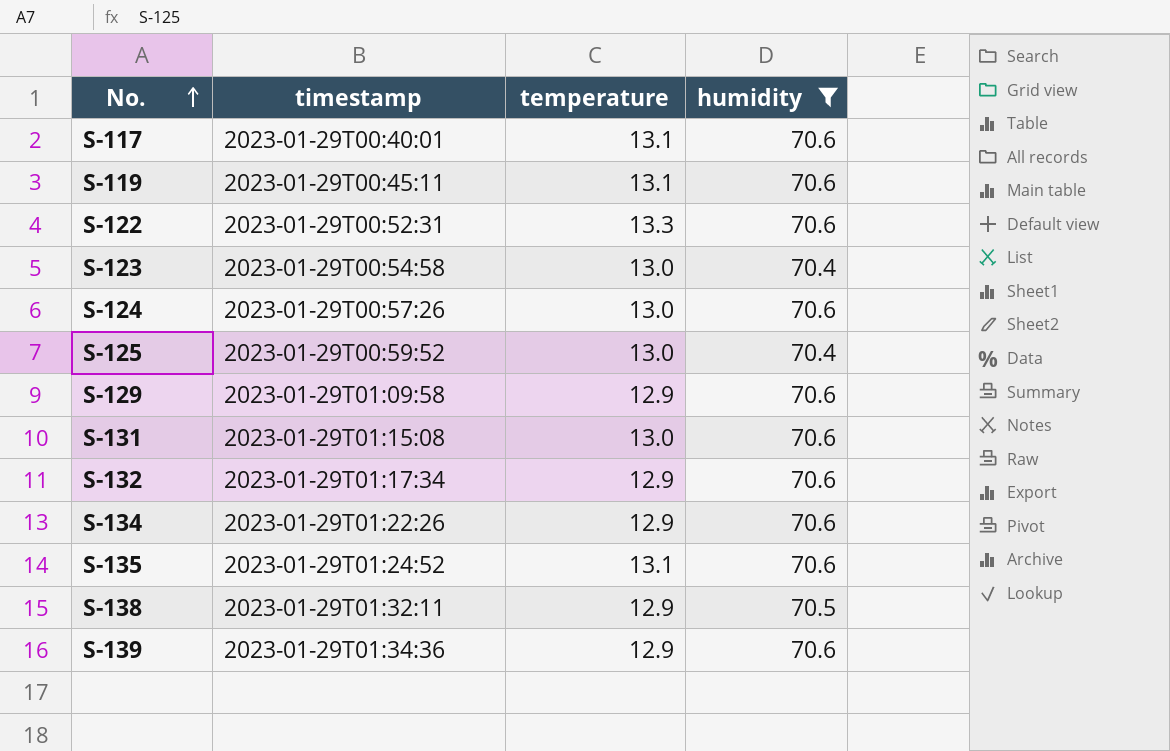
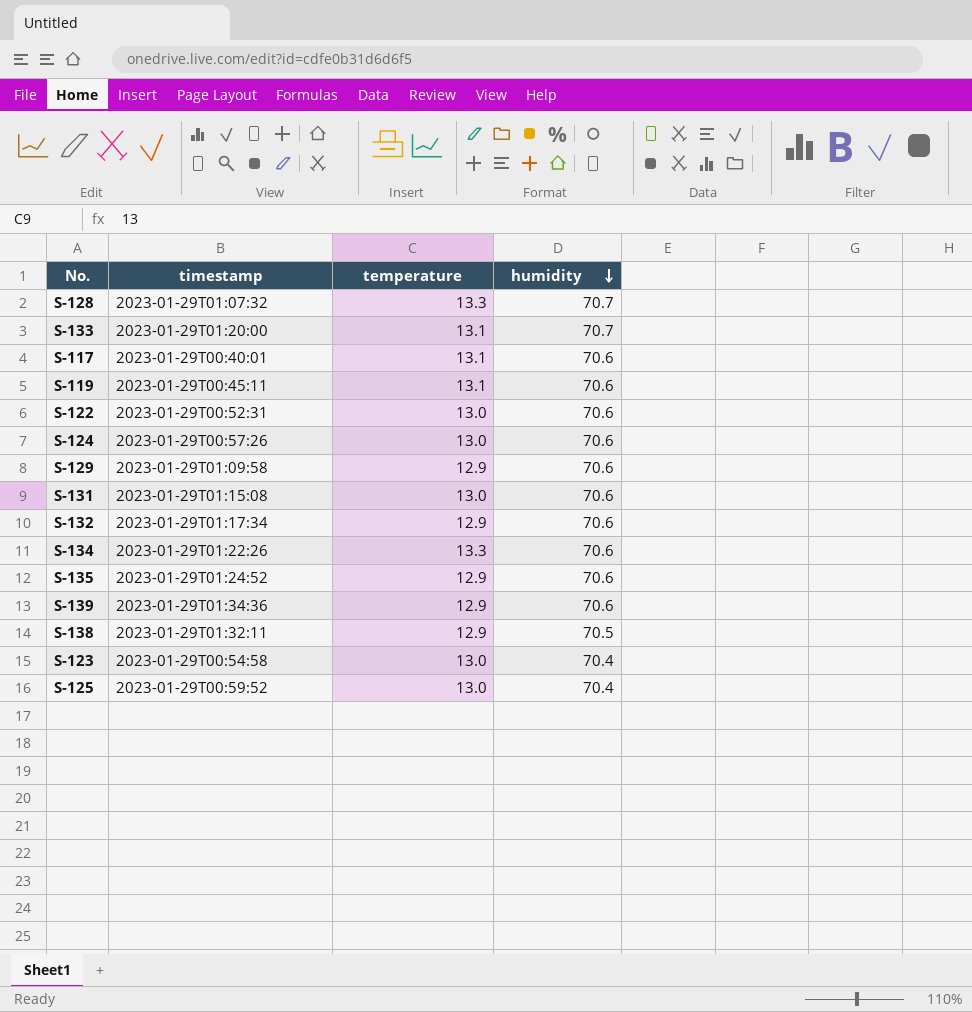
filter: humidity != 70.7 -> none
row order: No. ascending -> humidity descending
S-122 | temperature: 13.3 -> 13.0
S-134 | temperature: 12.9 -> 13.3
S-135 | temperature: 13.1 -> 12.9

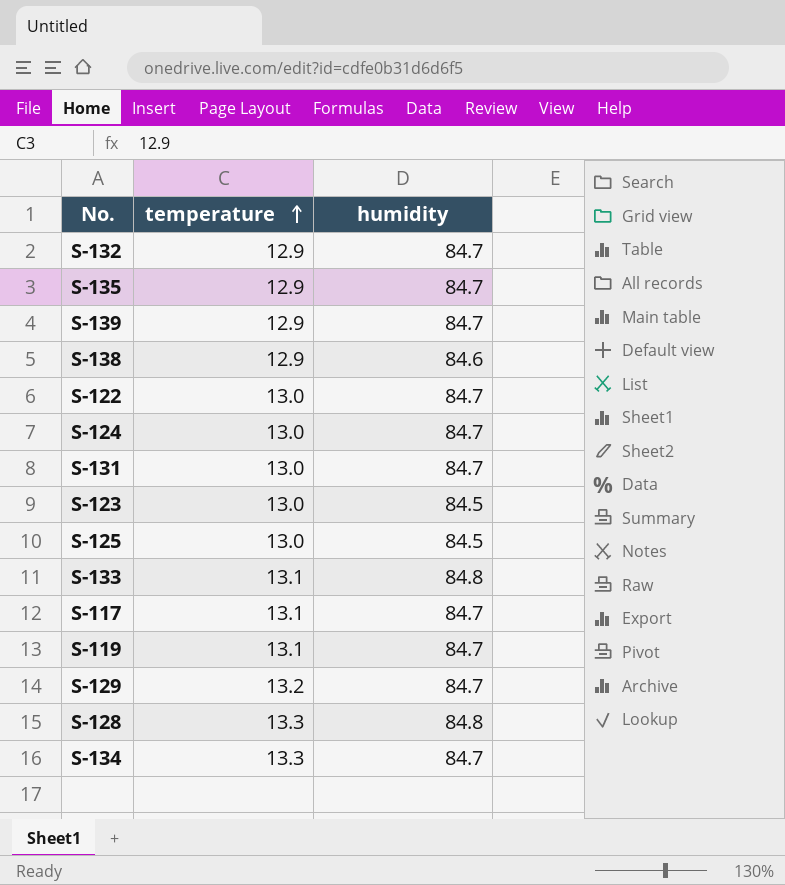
row order: humidity descending -> temperature ascending
column timestamp | position: 2 -> none
S-132 | humidity: 70.6 -> 84.7
S-135 | humidity: 70.6 -> 84.7
S-139 | humidity: 70.6 -> 84.7
S-138 | humidity: 70.5 -> 84.6
S-122 | humidity: 70.6 -> 84.7
S-124 | humidity: 70.6 -> 84.7
S-131 | humidity: 70.6 -> 84.7
S-123 | humidity: 70.4 -> 84.5
S-125 | humidity: 70.4 -> 84.5
S-133 | humidity: 70.7 -> 84.8
S-117 | humidity: 70.6 -> 84.7
S-119 | humidity: 70.6 -> 84.7
S-129 | temperature: 12.9 -> 13.2
S-129 | humidity: 70.6 -> 84.7
S-128 | humidity: 70.7 -> 84.8
S-134 | humidity: 70.6 -> 84.7

